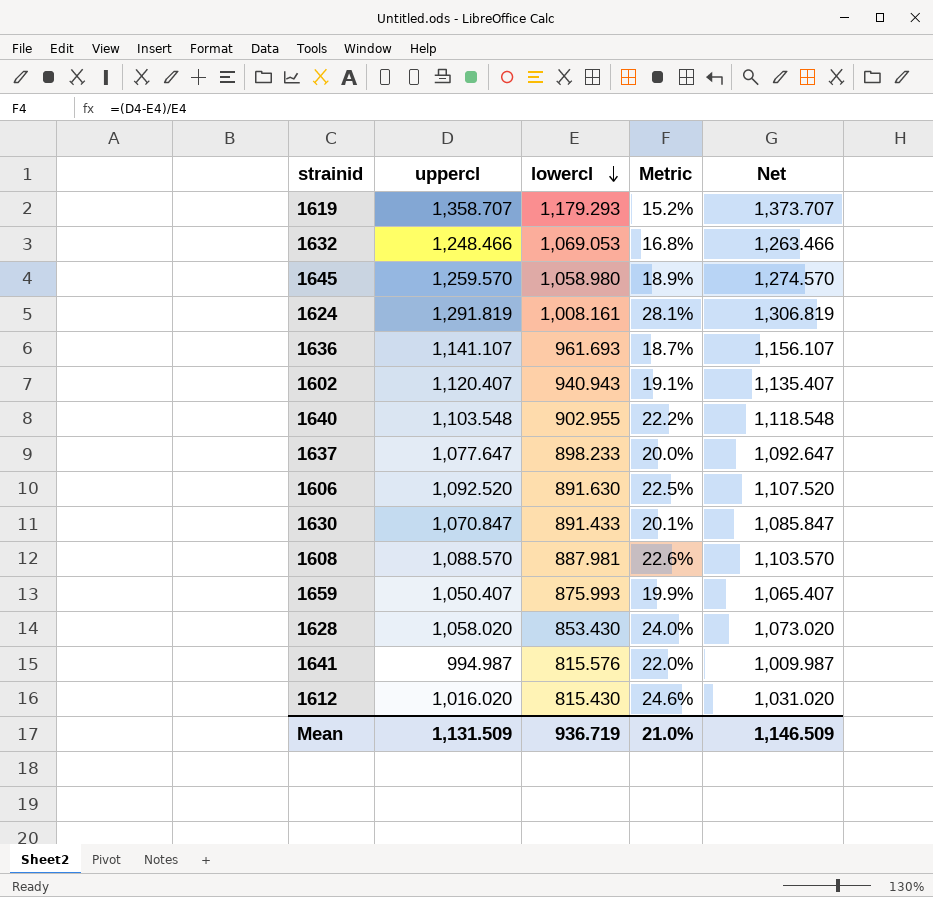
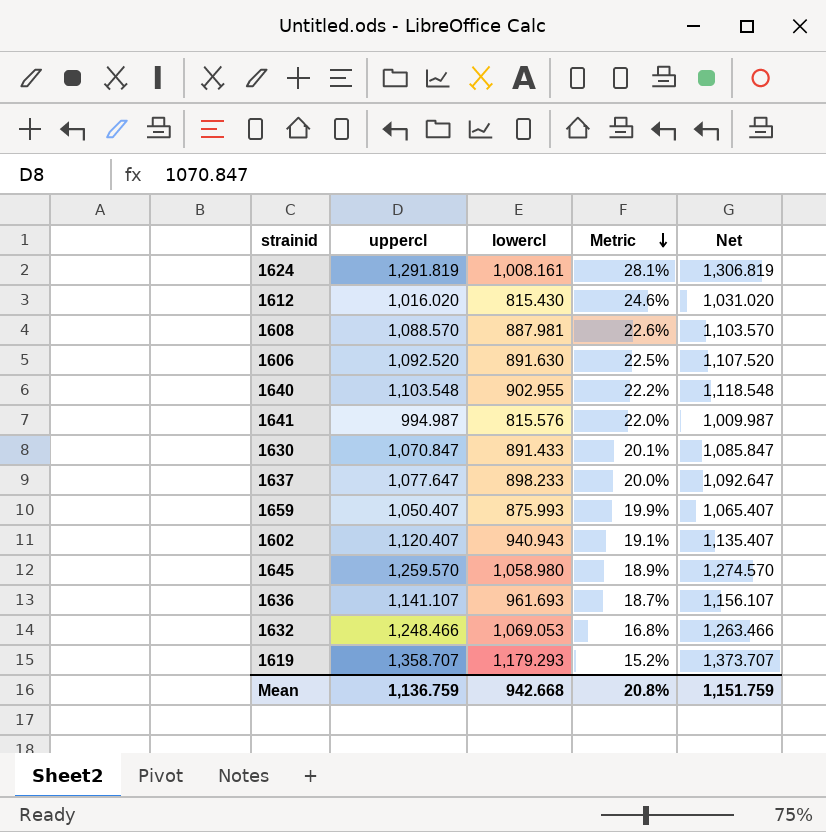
row order: lowercl descending -> Metric descending
row 1628: 1,058.020 | 853.430 | 24.0% | 1,073.020 -> none
Mean | uppercl: 1,131.509 -> 1,136.759
Mean | lowercl: 936.719 -> 942.668
Mean | Metric: 21.0% -> 20.8%
Mean | Net: 1,146.509 -> 1,151.759

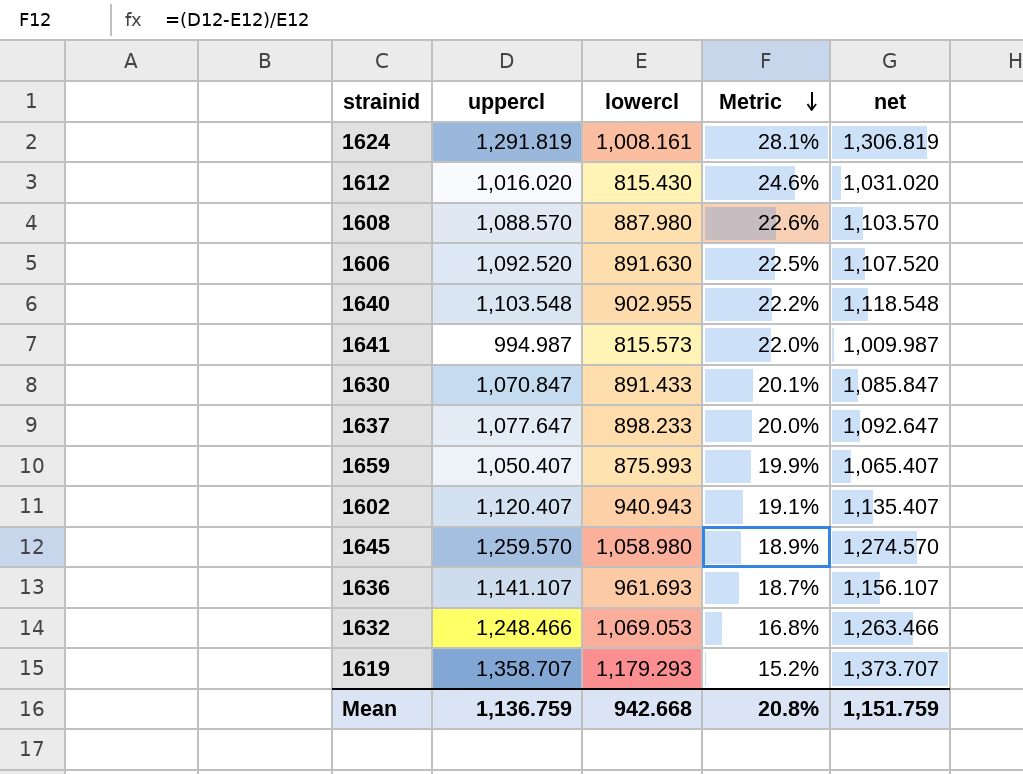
column name: Net -> net
1608 | lowercl: 887.981 -> 887.980
1641 | lowercl: 815.576 -> 815.573

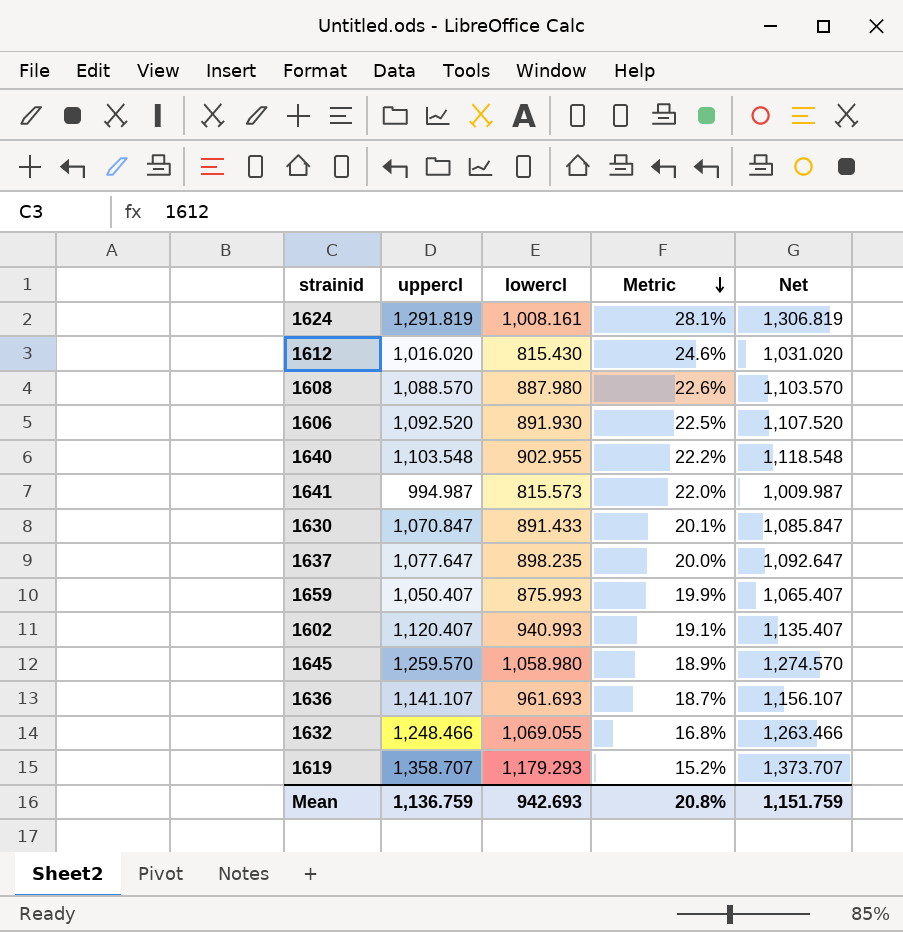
column name: net -> Net
1606 | lowercl: 891.630 -> 891.930
1637 | lowercl: 898.233 -> 898.235
1602 | lowercl: 940.943 -> 940.993
1632 | lowercl: 1,069.053 -> 1,069.055
Mean | lowercl: 942.668 -> 942.693

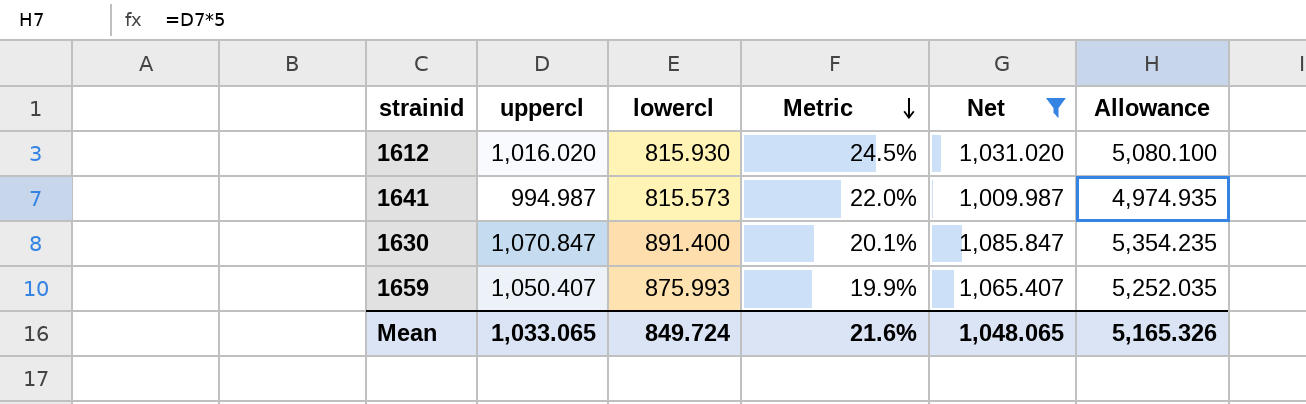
filter: none -> Net <= 1,085.847
column Allowance | formula: none -> [uppercl] * 5
1612 | lowercl: 815.430 -> 815.930
1612 | Metric: 24.6% -> 24.5%
1630 | lowercl: 891.433 -> 891.400
Mean | uppercl: 1,136.759 -> 1,033.065
Mean | lowercl: 942.693 -> 849.724
Mean | Metric: 20.8% -> 21.6%
Mean | Net: 1,151.759 -> 1,048.065

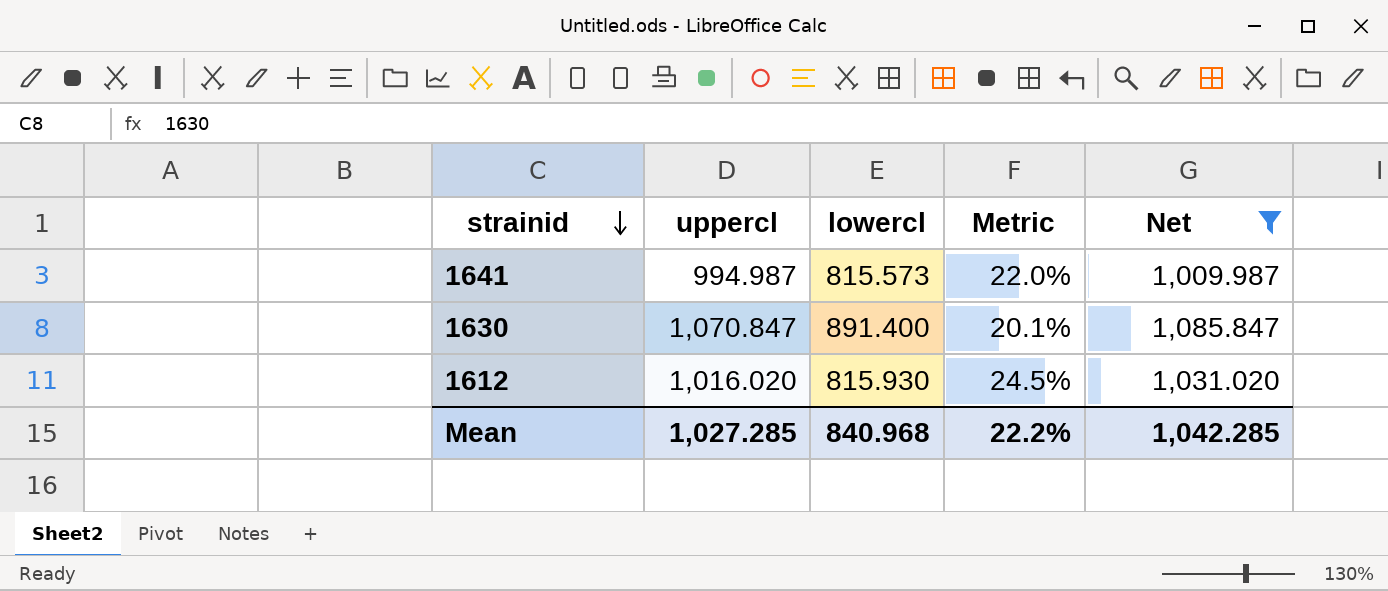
row order: Metric descending -> strainid descending
column Allowance | formula: [uppercl] * 5 -> none
row 1659: 1,050.407 | 875.993 | 19.9% | 1,065.407 | 5,252.035 -> none
Mean | uppercl: 1,033.065 -> 1,027.285
Mean | lowercl: 849.724 -> 840.968
Mean | Metric: 21.6% -> 22.2%
Mean | Net: 1,048.065 -> 1,042.285

